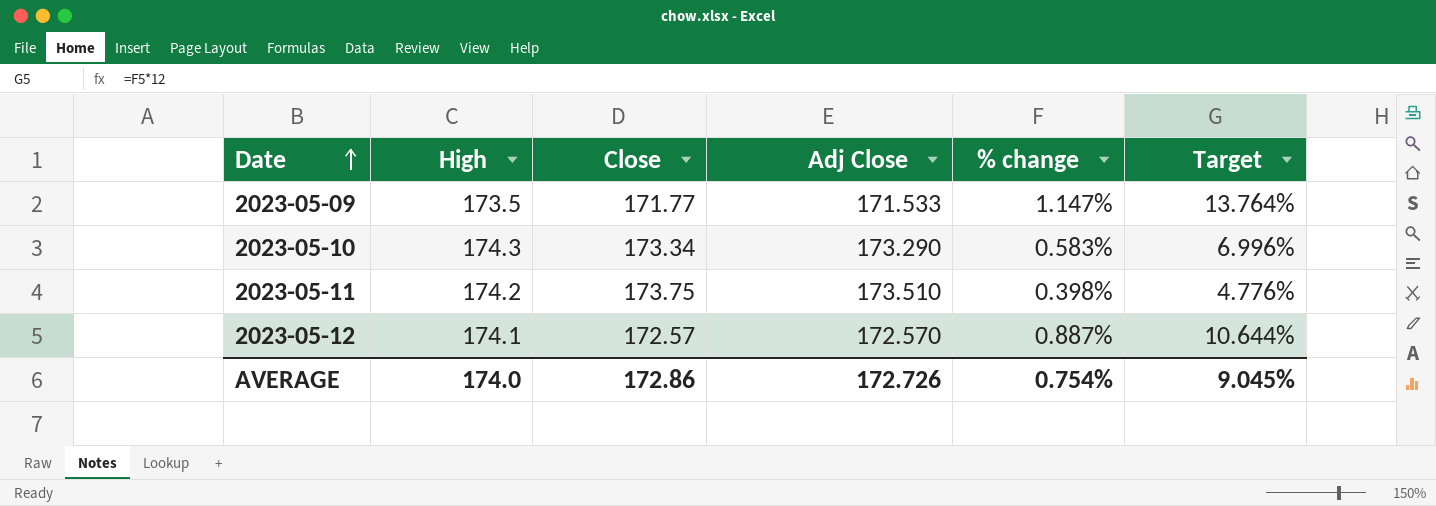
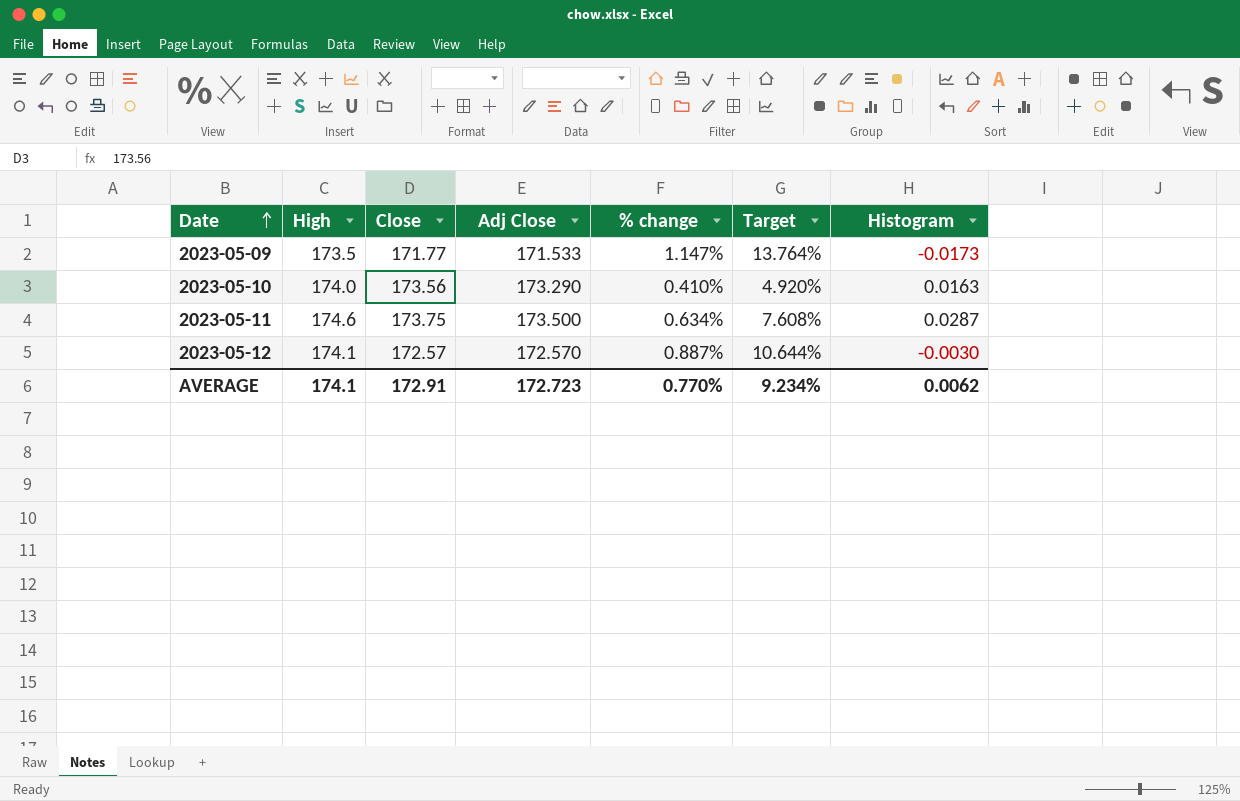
column Histogram | position: none -> 7
2023-05-10 | High: 174.3 -> 174.0
2023-05-10 | Close: 173.34 -> 173.56
2023-05-10 | % change: 0.583% -> 0.410%
2023-05-10 | Target: 6.996% -> 4.920%
2023-05-11 | High: 174.2 -> 174.6
2023-05-11 | Adj Close: 173.510 -> 173.500
2023-05-11 | % change: 0.398% -> 0.634%
2023-05-11 | Target: 4.776% -> 7.608%
AVERAGE | High: 174.0 -> 174.1
AVERAGE | Close: 172.86 -> 172.91
AVERAGE | Adj Close: 172.726 -> 172.723
AVERAGE | % change: 0.754% -> 0.770%
AVERAGE | Target: 9.045% -> 9.234%

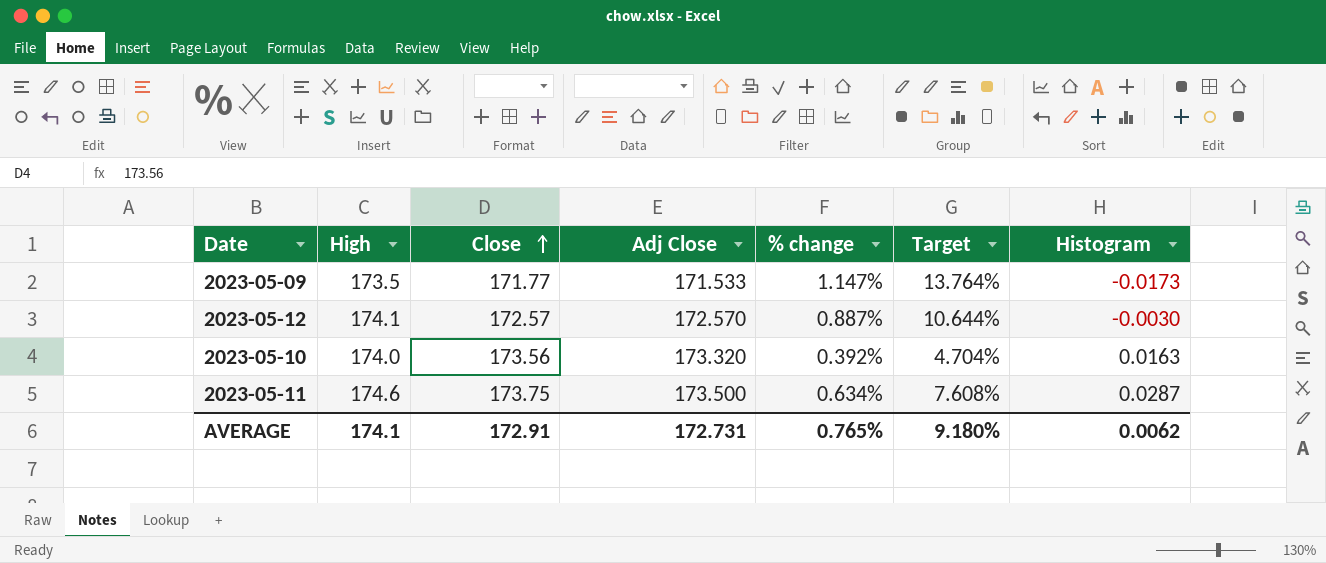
row order: Date ascending -> Close ascending
2023-05-10 | Adj Close: 173.290 -> 173.320
2023-05-10 | % change: 0.410% -> 0.392%
2023-05-10 | Target: 4.920% -> 4.704%
AVERAGE | Adj Close: 172.723 -> 172.731
AVERAGE | % change: 0.770% -> 0.765%
AVERAGE | Target: 9.234% -> 9.180%

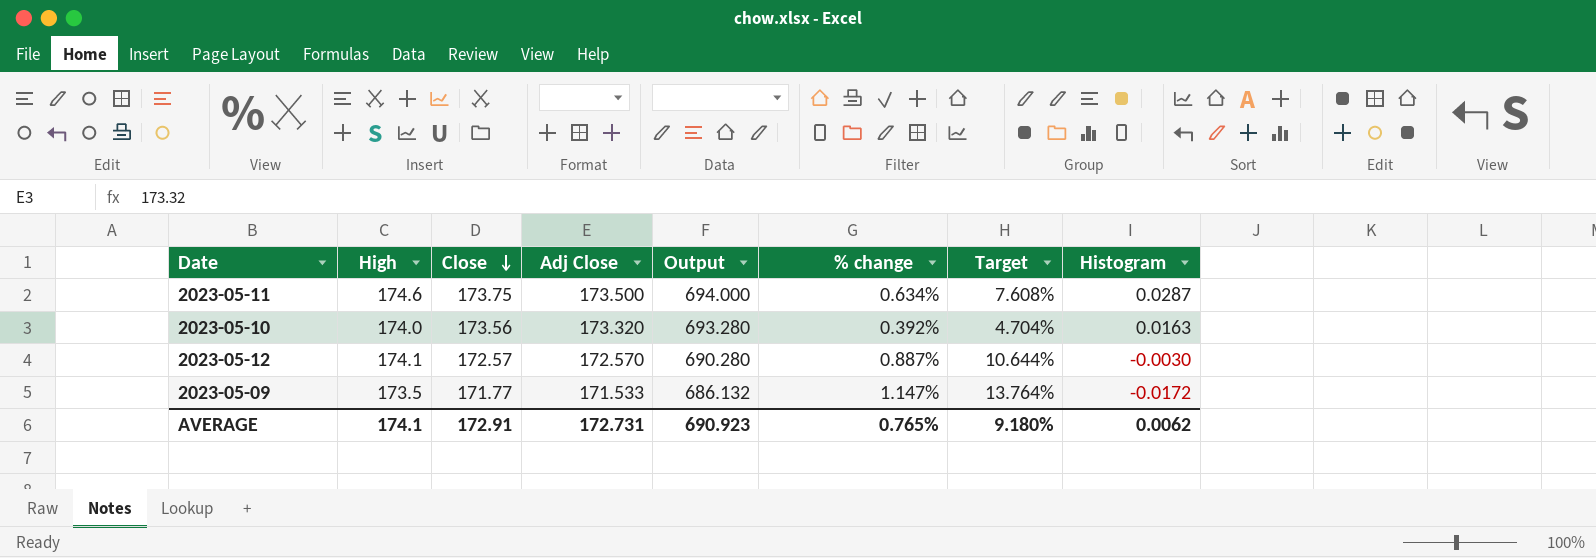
row order: Close ascending -> Close descending
column Output | formula: none -> [Adj Close] * 4
2023-05-09 | Histogram: -0.0173 -> -0.0172

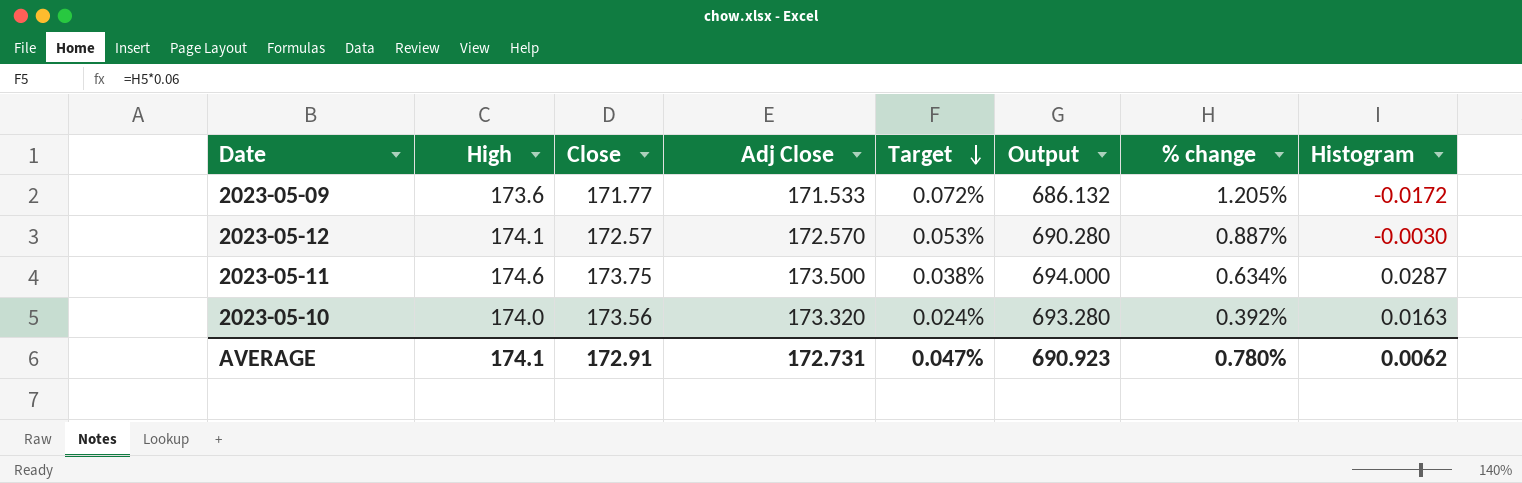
row order: Close descending -> Target descending
column Target | formula: [% change] * 12 -> [% change] * 0.06
column Target | position: 7 -> 5
2023-05-09 | High: 173.5 -> 173.6
2023-05-09 | % change: 1.147% -> 1.205%
AVERAGE | Target: 9.180% -> 0.047%
AVERAGE | % change: 0.765% -> 0.780%

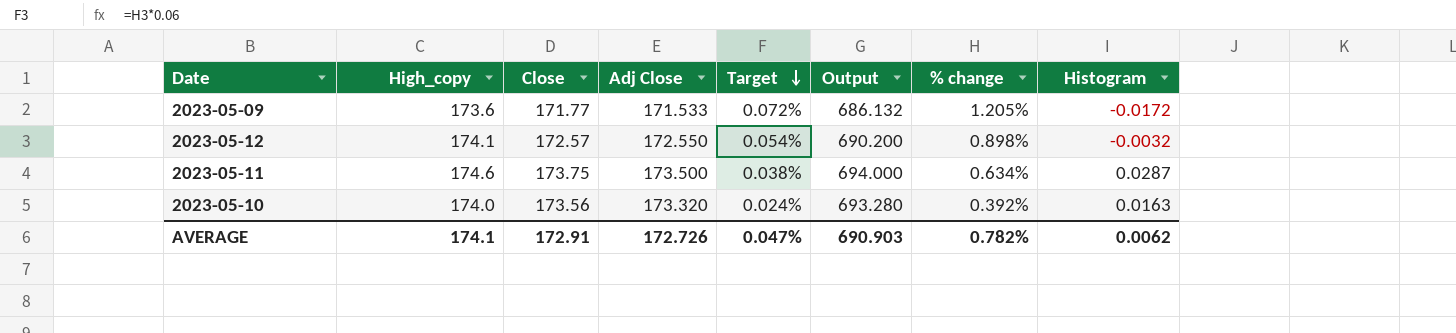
column name: High -> High_copy
2023-05-12 | Adj Close: 172.570 -> 172.550
2023-05-12 | Target: 0.053% -> 0.054%
2023-05-12 | Output: 690.280 -> 690.200
2023-05-12 | % change: 0.887% -> 0.898%
2023-05-12 | Histogram: -0.0030 -> -0.0032
AVERAGE | Adj Close: 172.731 -> 172.726
AVERAGE | Output: 690.923 -> 690.903
AVERAGE | % change: 0.780% -> 0.782%

